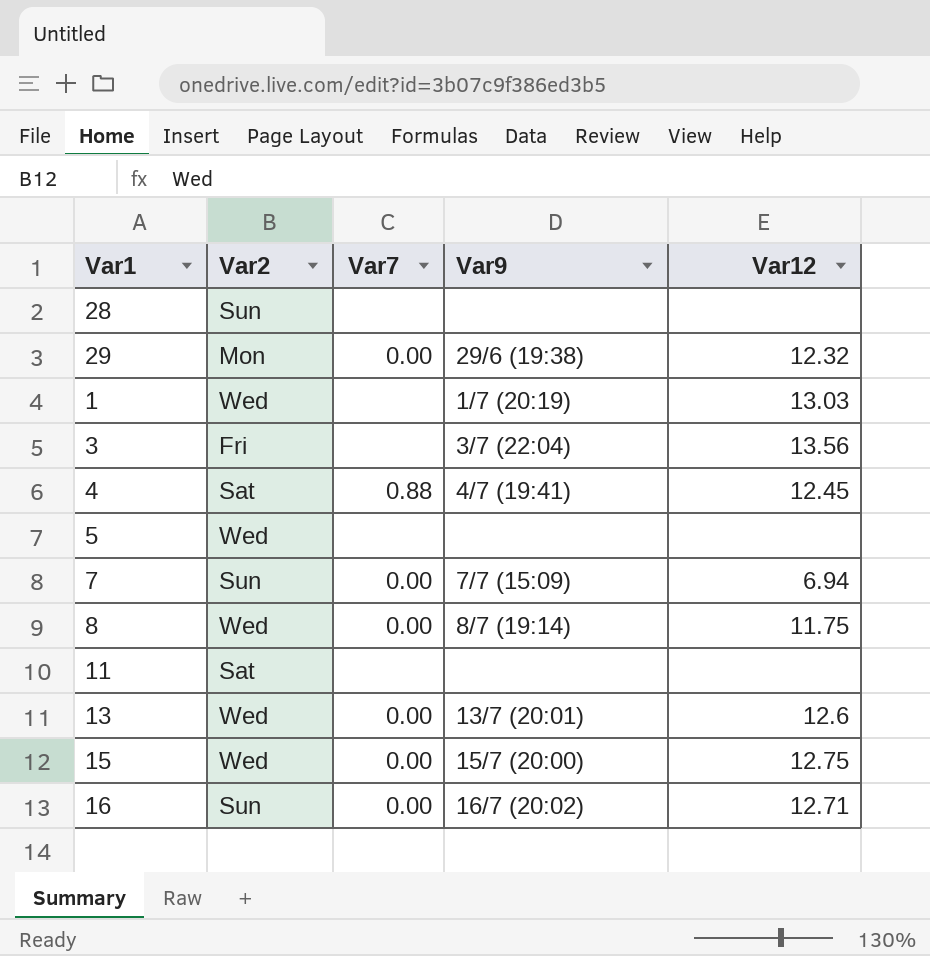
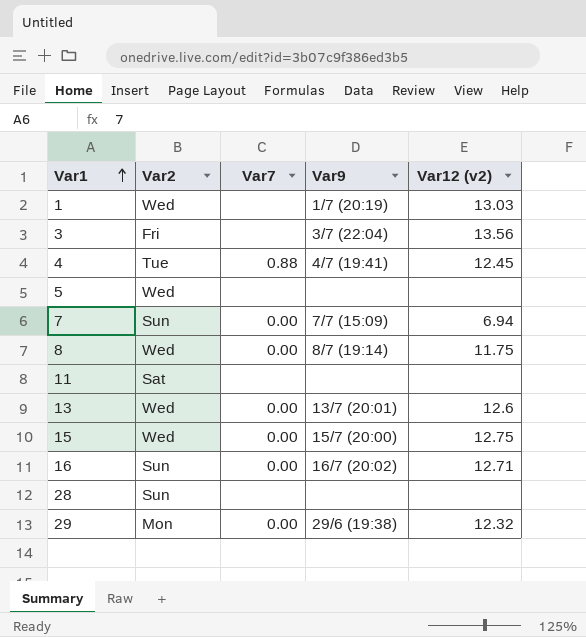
row order: none -> Var1 ascending
column name: Var12 -> Var12 (v2)
4 | Var2: Sat -> Tue

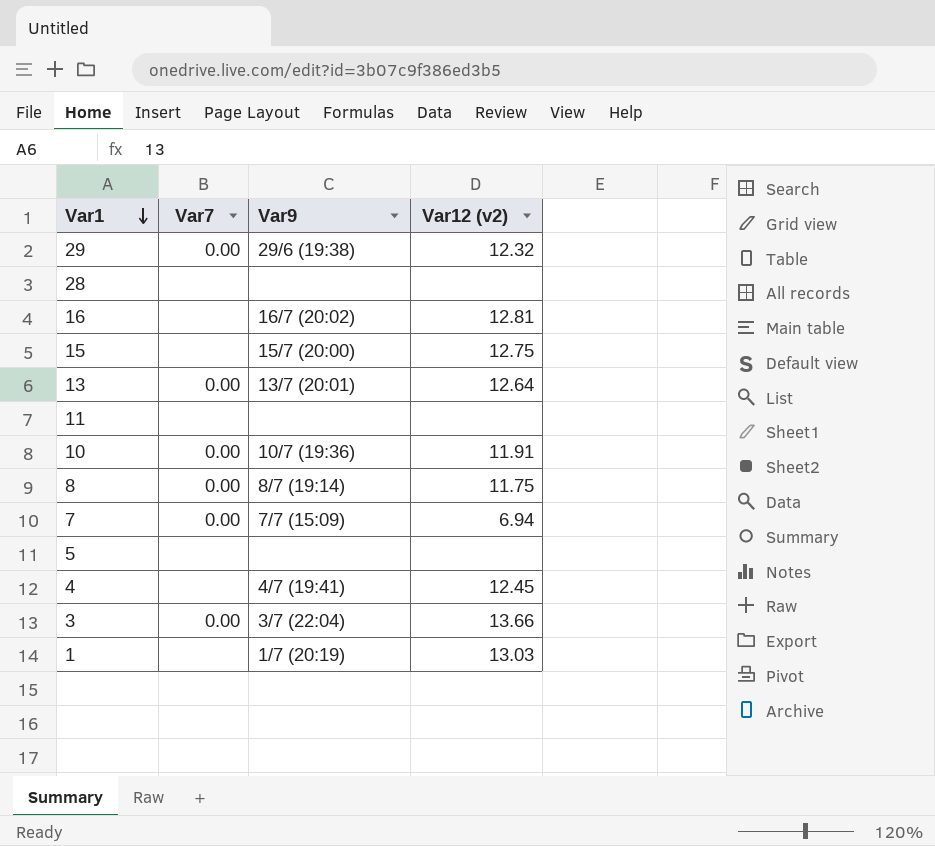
row order: Var1 ascending -> Var1 descending
column Var2 | position: 2 -> none
16 | Var7: 0.00 -> none
16 | Var12 (v2): 12.71 -> 12.81
15 | Var7: 0.00 -> none
13 | Var12 (v2): 12.6 -> 12.64
row 10: none -> 0.00 | 10/7 (19:36) | 11.91
4 | Var7: 0.88 -> none
3 | Var7: none -> 0.00
3 | Var12 (v2): 13.56 -> 13.66

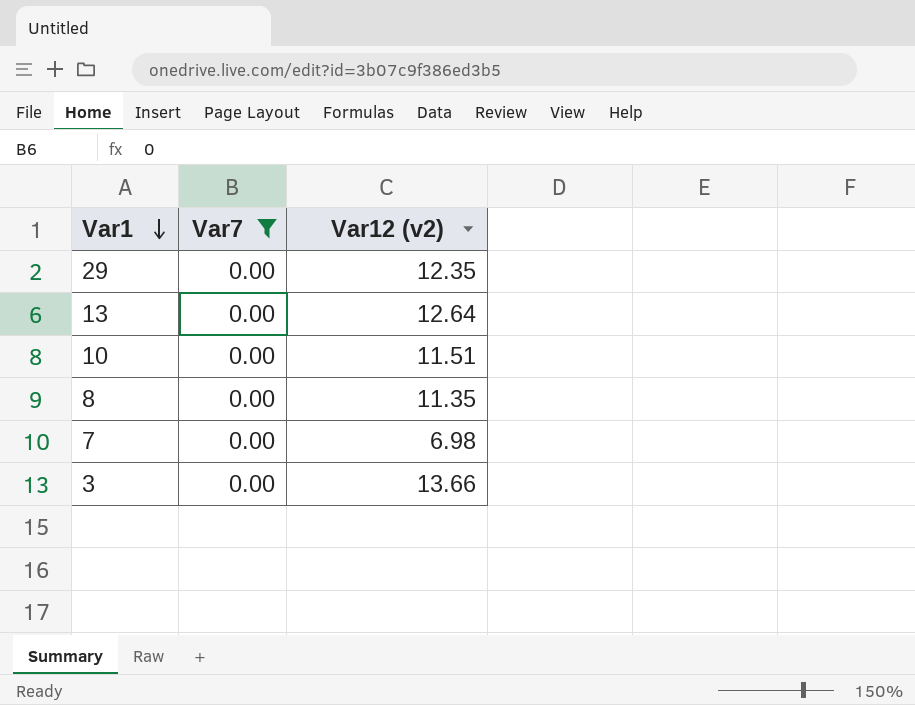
filter: none -> Var7 = 0.00
column Var9 | position: 3 -> none
29 | Var12 (v2): 12.32 -> 12.35
10 | Var12 (v2): 11.91 -> 11.51
8 | Var12 (v2): 11.75 -> 11.35
7 | Var12 (v2): 6.94 -> 6.98

